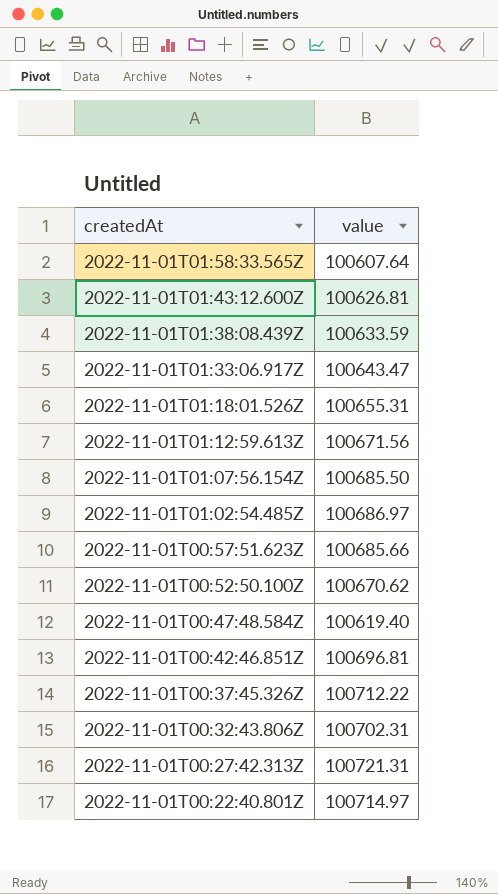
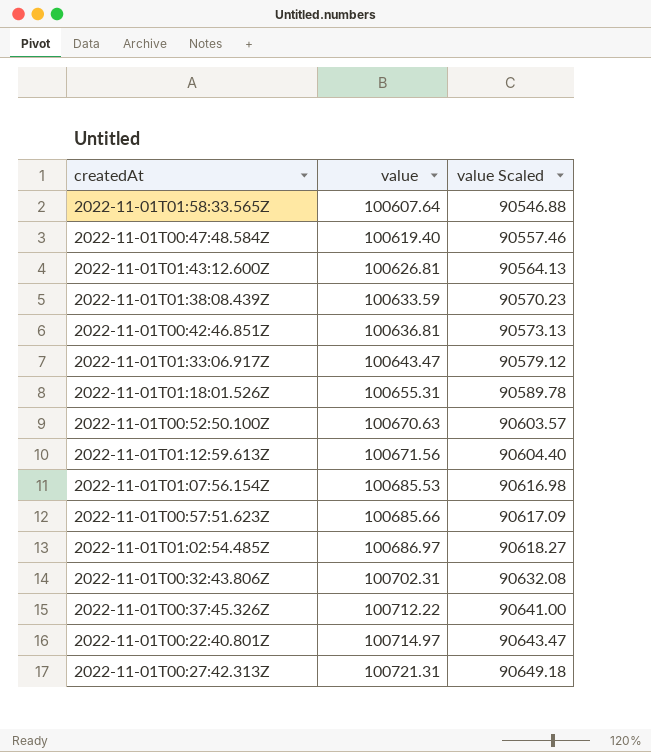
row order: createdAt descending -> value ascending
column value Scaled | formula: none -> [value] * 0.9
2022-11-01T00:42:46.851Z | value: 100696.81 -> 100636.81
2022-11-01T00:52:50.100Z | value: 100670.62 -> 100670.63
2022-11-01T01:07:56.154Z | value: 100685.50 -> 100685.53

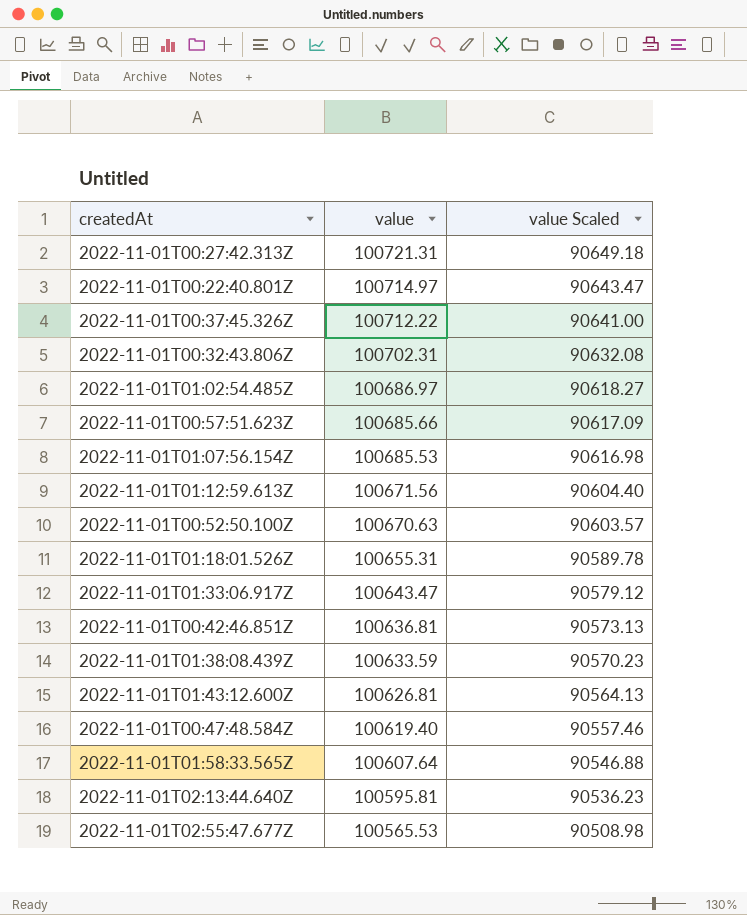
row order: value ascending -> value descending
row 2022-11-01T02:13:44.640Z: none -> 100595.81 | 90536.23
row 2022-11-01T02:55:47.677Z: none -> 100565.53 | 90508.98

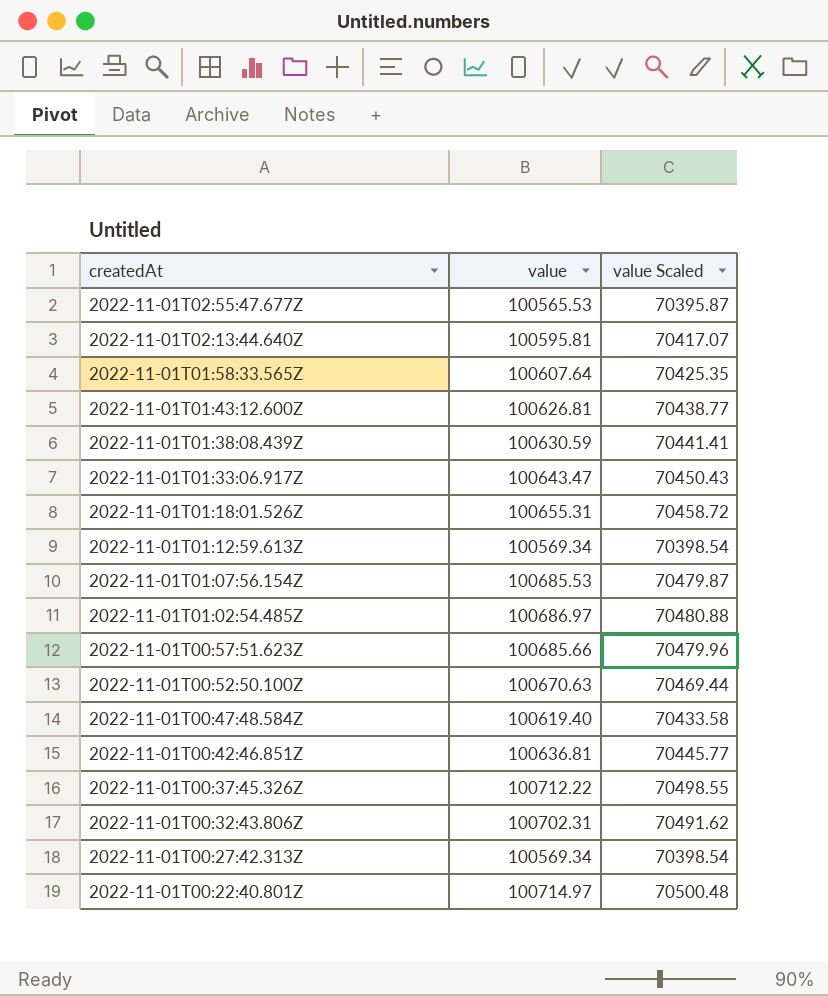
row order: value descending -> createdAt descending
column value Scaled | formula: [value] * 0.9 -> [value] * 0.7
2022-11-01T01:38:08.439Z | value: 100633.59 -> 100630.59
2022-11-01T01:12:59.613Z | value: 100671.56 -> 100569.34
2022-11-01T00:27:42.313Z | value: 100721.31 -> 100569.34

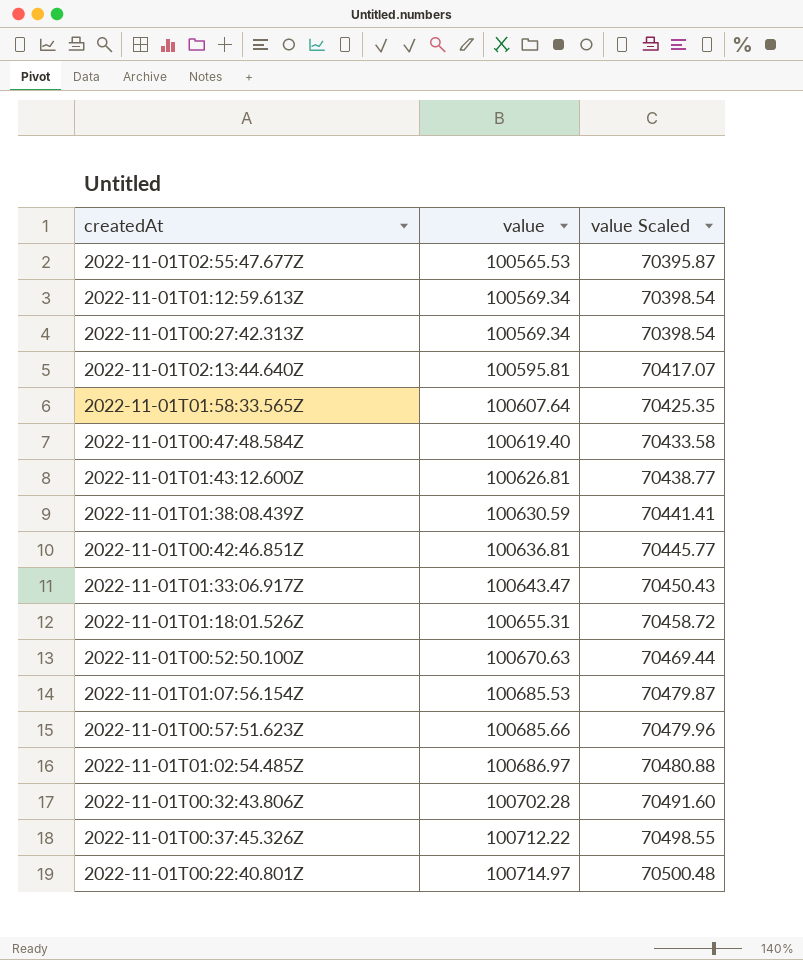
row order: createdAt descending -> value ascending
2022-11-01T00:32:43.806Z | value: 100702.31 -> 100702.28
2022-11-01T00:32:43.806Z | value Scaled: 70491.62 -> 70491.60

